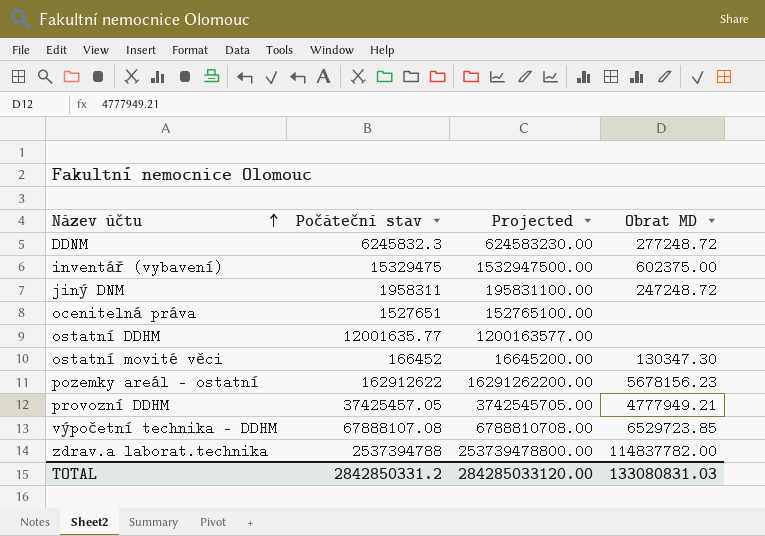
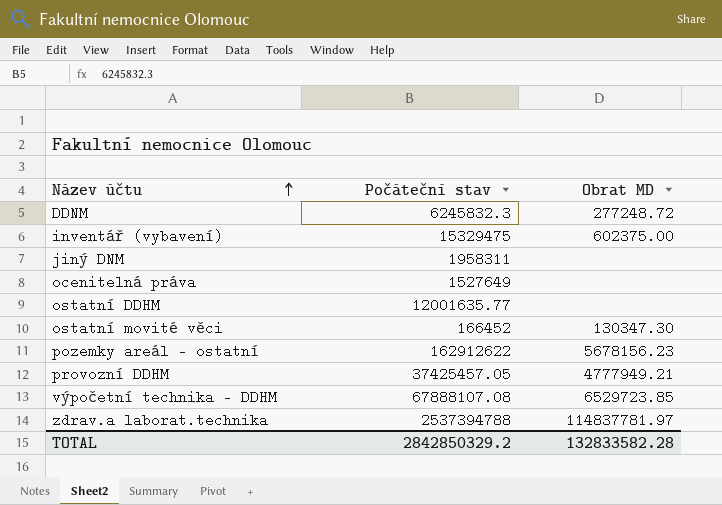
column Projected | formula: [Počáteční stav] * 100 -> none
jiný DNM | Obrat MD: 247248.72 -> none
ocenitelná práva | Počáteční stav: 1527651 -> 1527649
zdrav.a laborat.technika | Obrat MD: 114837782.00 -> 114837781.97
TOTAL | Počáteční stav: 2842850331.2 -> 2842850329.2
TOTAL | Obrat MD: 133080831.03 -> 132833582.28

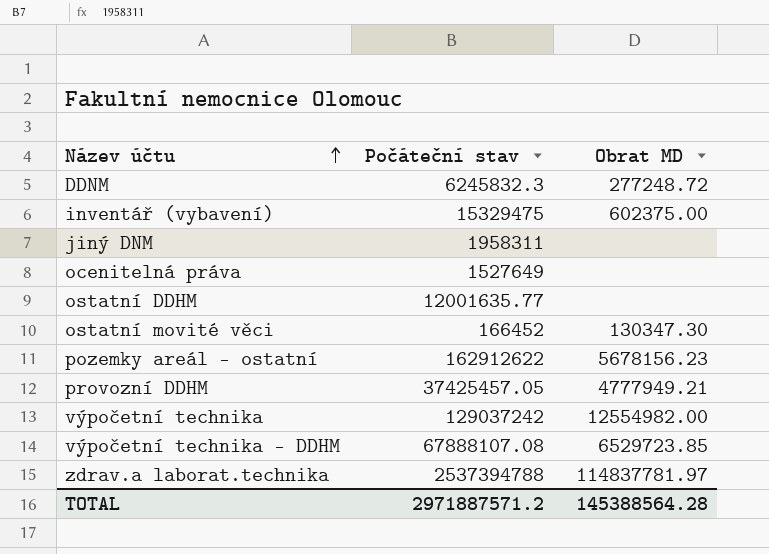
row výpočetní technika: none -> 129037242 | 12554982.00
TOTAL | Počáteční stav: 2842850329.2 -> 2971887571.2
TOTAL | Obrat MD: 132833582.28 -> 145388564.28

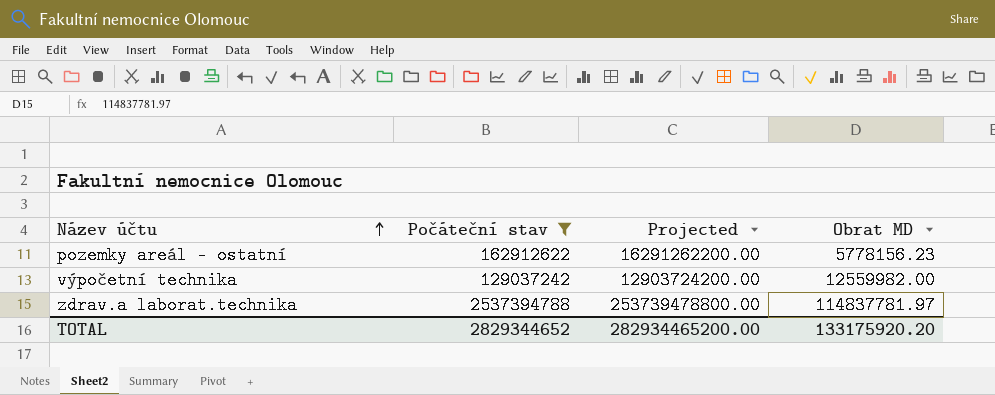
filter: none -> Počáteční stav >= 129037242
column Projected | formula: none -> [Počáteční stav] * 100
pozemky areál - ostatní | Obrat MD: 5678156.23 -> 5778156.23
výpočetní technika | Obrat MD: 12554982.00 -> 12559982.00
TOTAL | Počáteční stav: 2971887571.2 -> 2829344652
TOTAL | Obrat MD: 145388564.28 -> 133175920.20

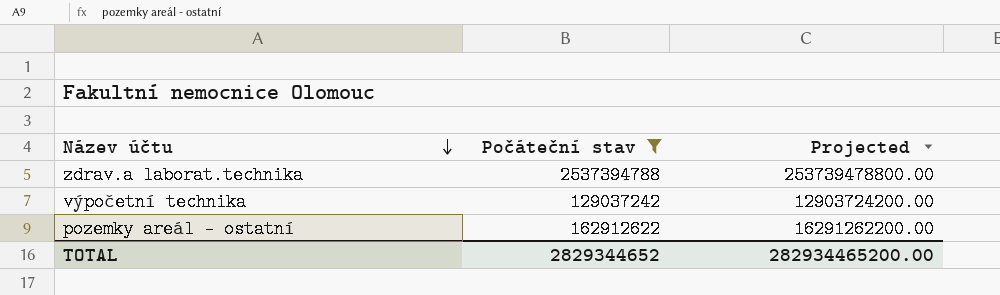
row order: Název účtu ascending -> Název účtu descending
column Obrat MD | position: 4 -> none

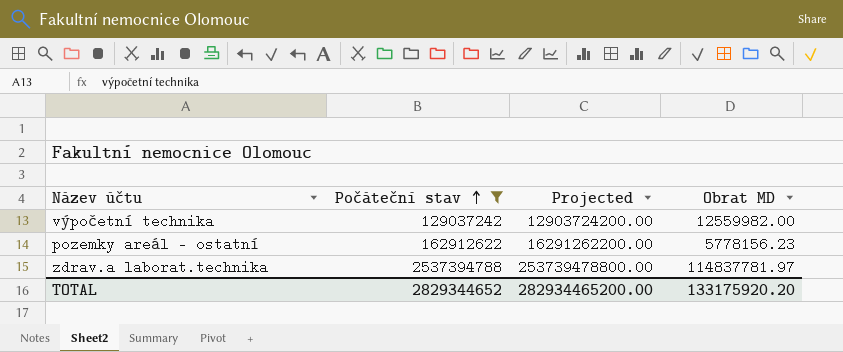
row order: Název účtu descending -> Počáteční stav ascending
column Obrat MD | position: none -> 4

